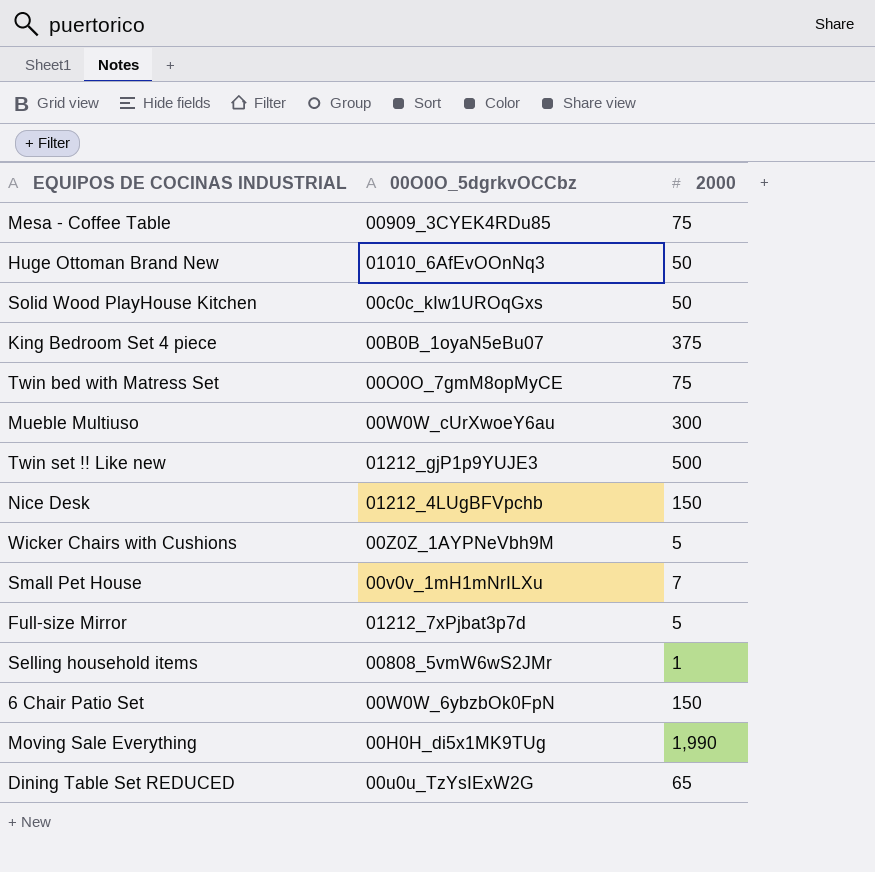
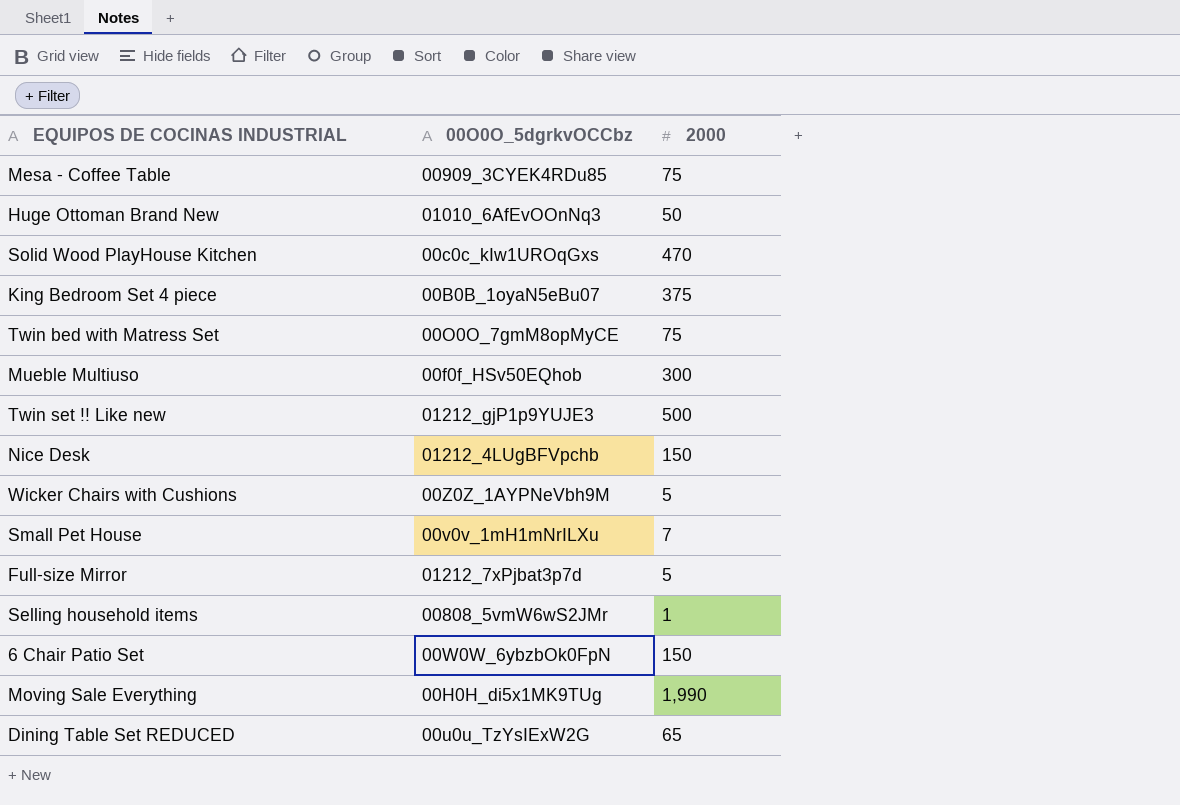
Solid Wood PlayHouse Kitchen | 2000: 50 -> 470
Mueble Multiuso | 00O0O_5dgrkvOCCbz: 00W0W_cUrXwoeY6au -> 00f0f_HSv50EQhob

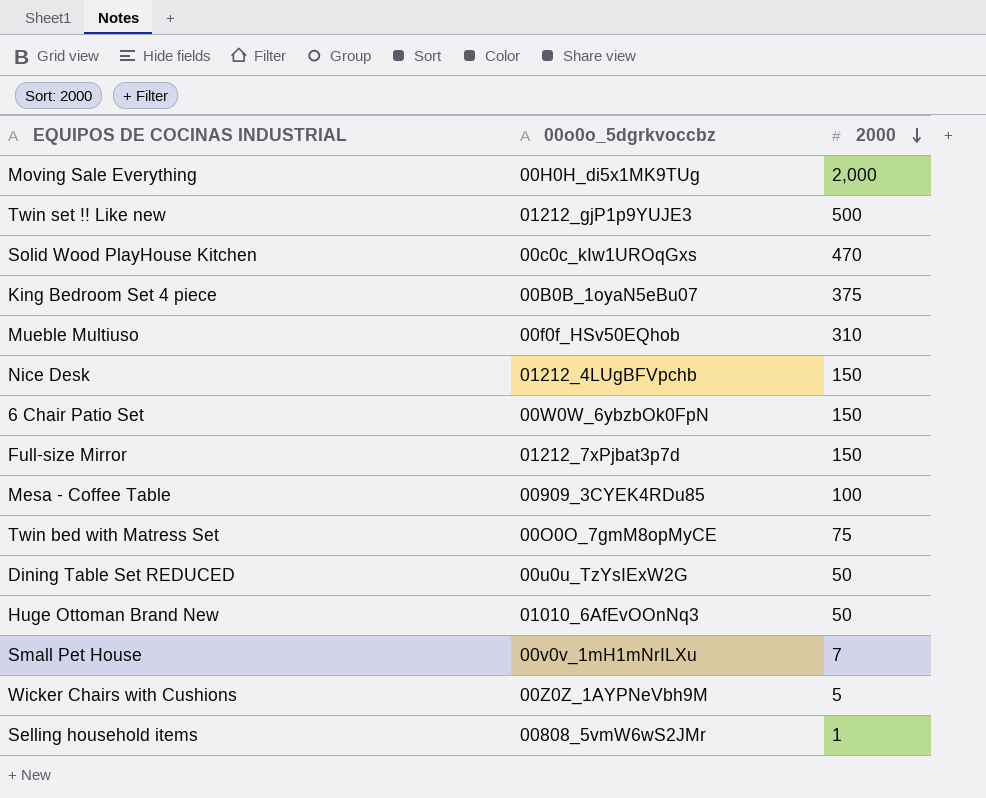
row order: none -> 2000 descending
column name: 00O0O_5dgrkvOCCbz -> 00o0o_5dgrkvoccbz
Moving Sale Everything | 2000: 1,990 -> 2,000
Mueble Multiuso | 2000: 300 -> 310
Full-size Mirror | 2000: 5 -> 150
Mesa - Coffee Table | 2000: 75 -> 100
Dining Table Set REDUCED | 2000: 65 -> 50

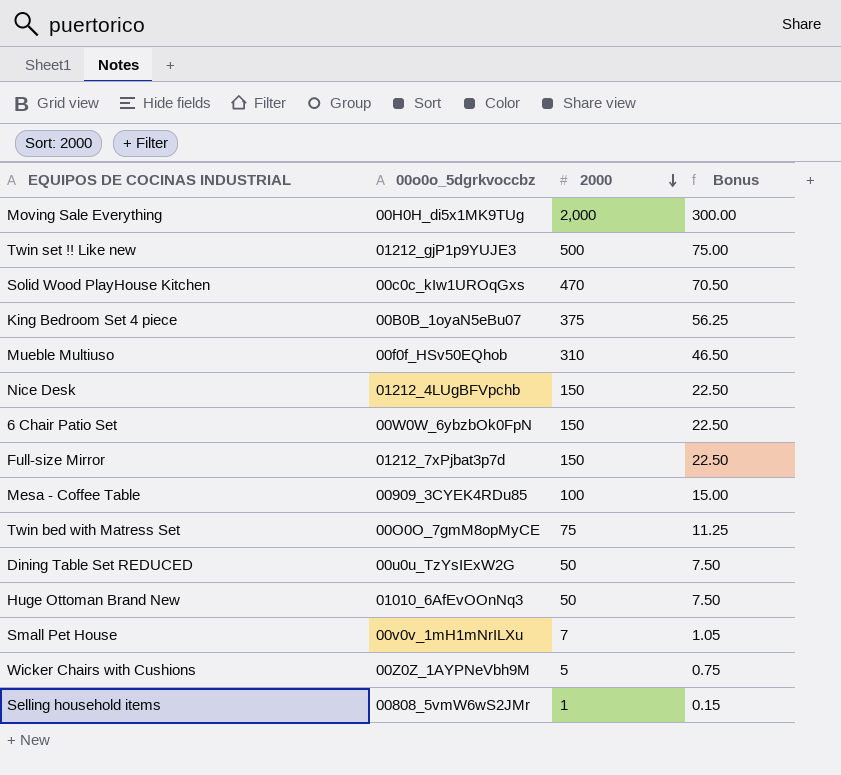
column Bonus | formula: none -> [2000] * 0.15

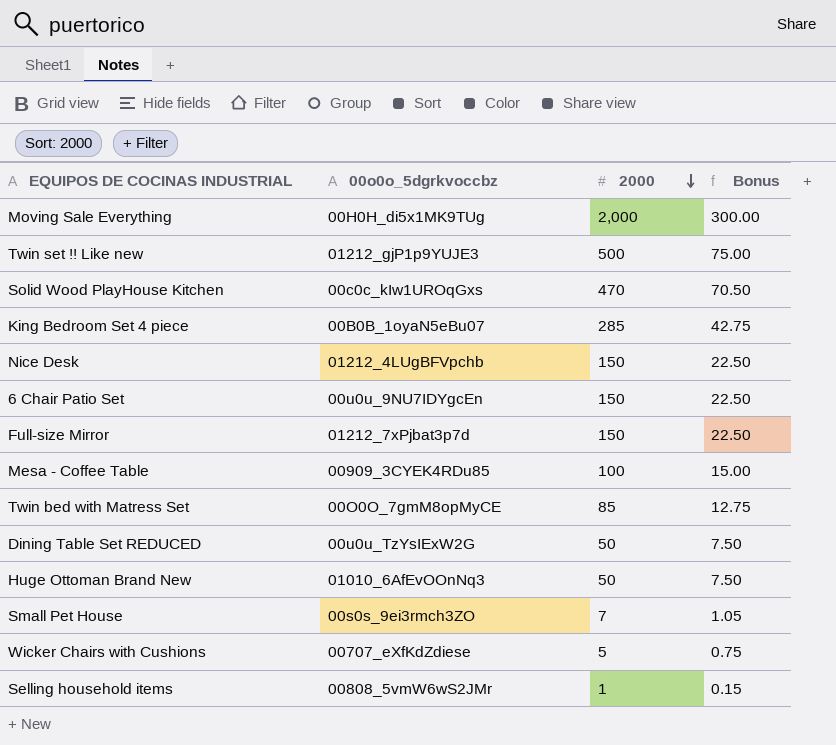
row Mueble Multiuso: 00f0f_HSv50EQhob | 310 | 46.50 -> none
King Bedroom Set 4 piece | 2000: 375 -> 285
King Bedroom Set 4 piece | Bonus: 56.25 -> 42.75
6 Chair Patio Set | 00o0o_5dgrkvoccbz: 00W0W_6ybzbOk0FpN -> 00u0u_9NU7IDYgcEn
Twin bed with Matress Set | 2000: 75 -> 85
Twin bed with Matress Set | Bonus: 11.25 -> 12.75
Small Pet House | 00o0o_5dgrkvoccbz: 00v0v_1mH1mNrILXu -> 00s0s_9ei3rmch3ZO
Wicker Chairs with Cushions | 00o0o_5dgrkvoccbz: 00Z0Z_1AYPNeVbh9M -> 00707_eXfKdZdiese

